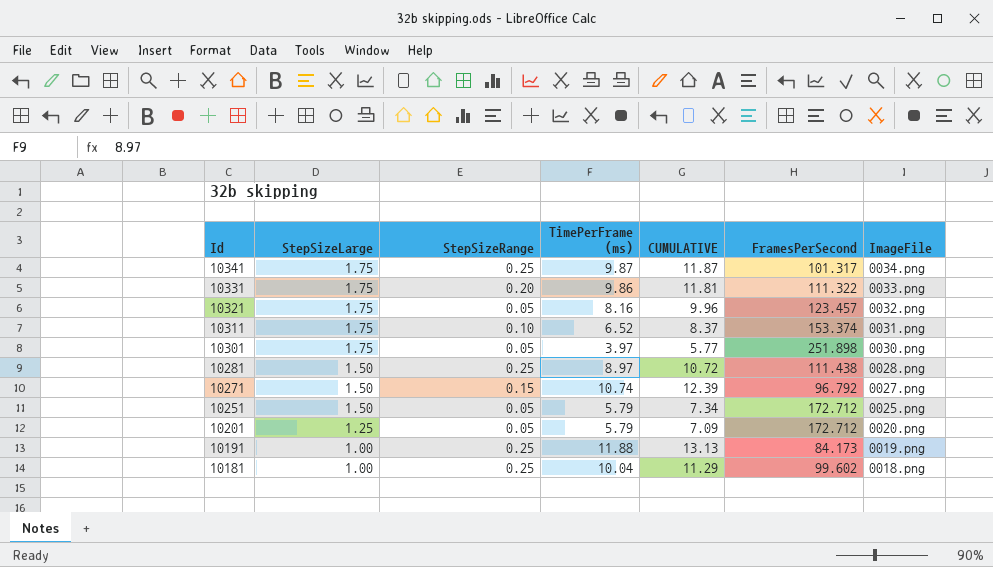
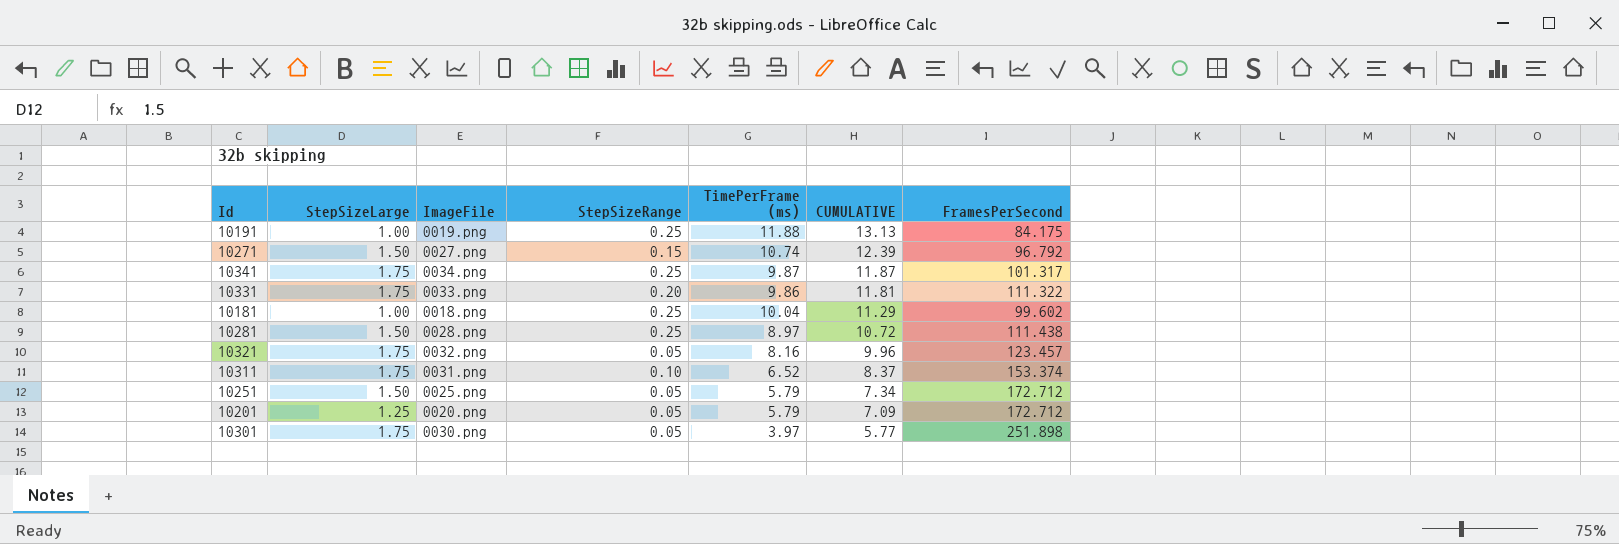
row order: Id descending -> CUMULATIVE descending
column ImageFile | position: 7 -> 3
10191 | FramesPerSecond: 84.173 -> 84.175

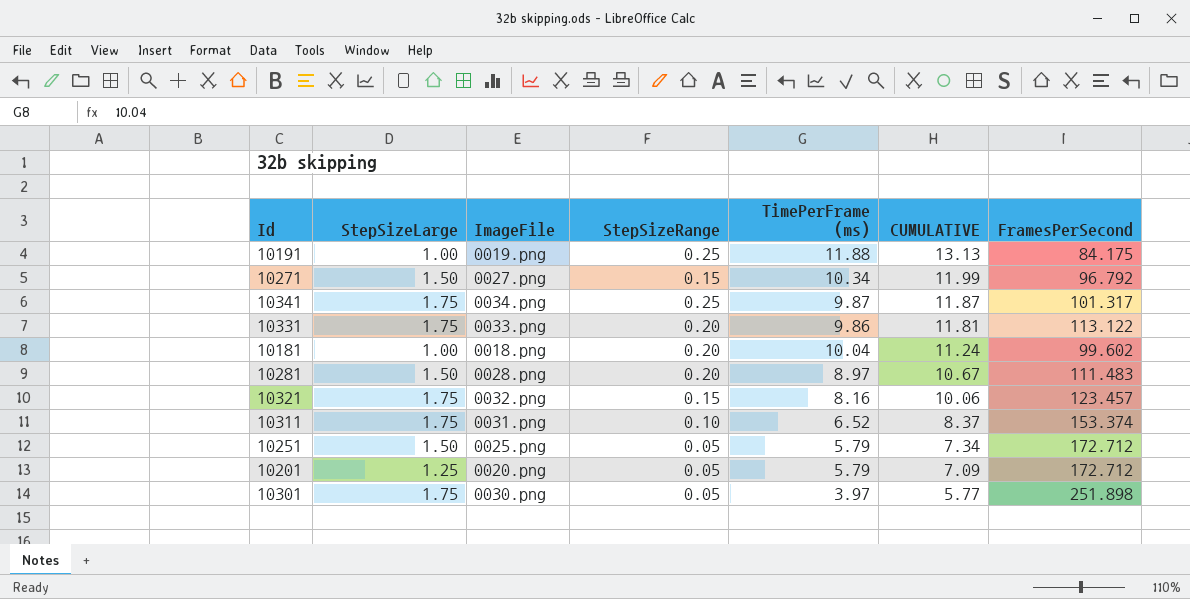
10271 | TimePerFrame (ms): 10.74 -> 10.34
10271 | CUMULATIVE: 12.39 -> 11.99
10331 | FramesPerSecond: 111.322 -> 113.122
10181 | StepSizeRange: 0.25 -> 0.20
10181 | CUMULATIVE: 11.29 -> 11.24
10281 | StepSizeRange: 0.25 -> 0.20
10281 | CUMULATIVE: 10.72 -> 10.67
10281 | FramesPerSecond: 111.438 -> 111.483
10321 | StepSizeRange: 0.05 -> 0.15
10321 | CUMULATIVE: 9.96 -> 10.06

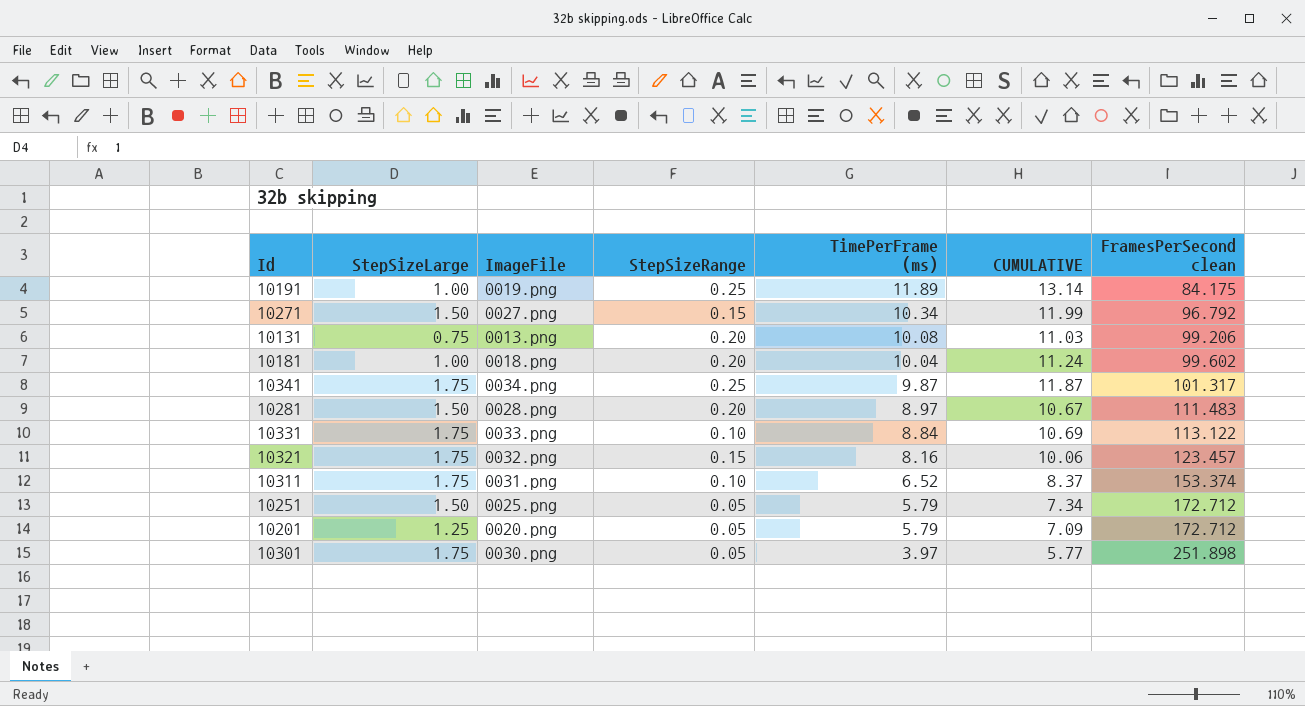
row order: CUMULATIVE descending -> TimePerFrame (ms) descending
column name: FramesPerSecond -> FramesPerSecond clean
10191 | TimePerFrame (ms): 11.88 -> 11.89
10191 | CUMULATIVE: 13.13 -> 13.14
row 10131: none -> 0.75 | 0013.png | 0.20 | 10.08 | 11.03 | 99.206
10331 | StepSizeRange: 0.20 -> 0.10
10331 | TimePerFrame (ms): 9.86 -> 8.84
10331 | CUMULATIVE: 11.81 -> 10.69

